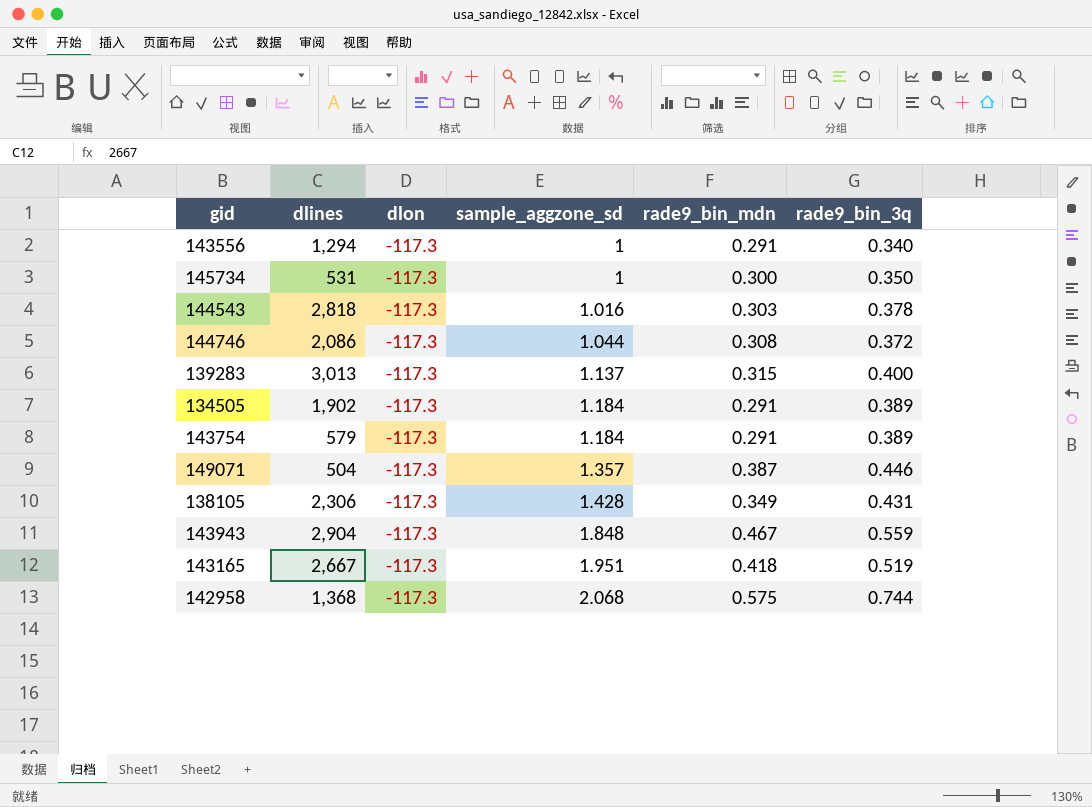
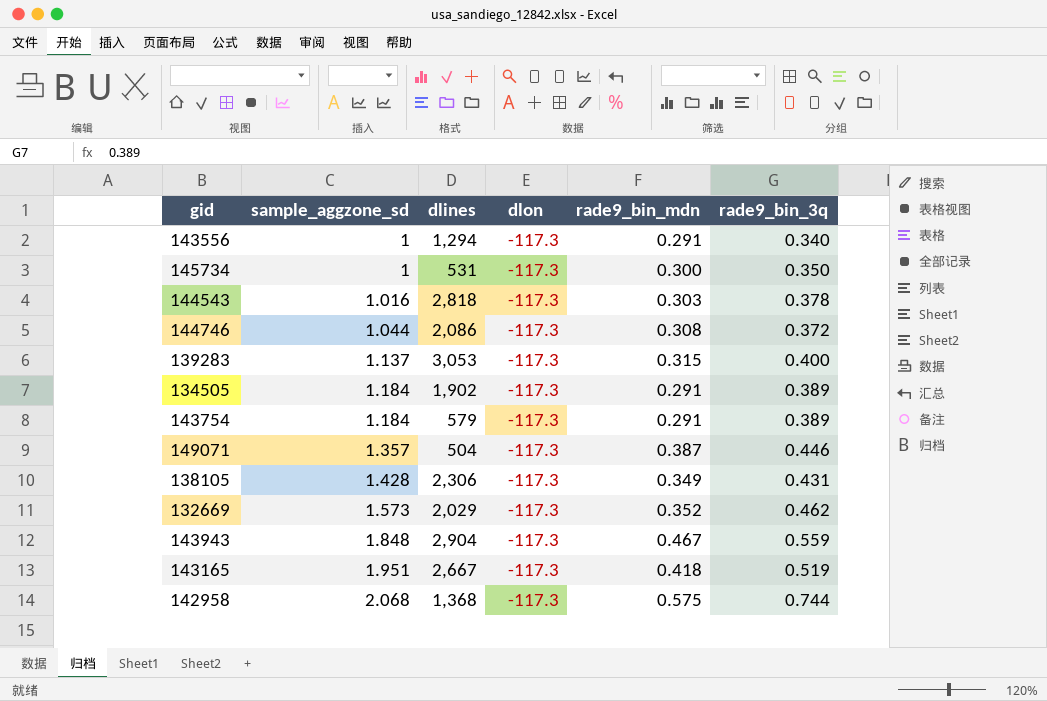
column sample_aggzone_sd | position: 4 -> 2
139283 | dlines: 3,013 -> 3,053
row 132669: none -> 1.573 | 2,029 | -117.3 | 0.352 | 0.462

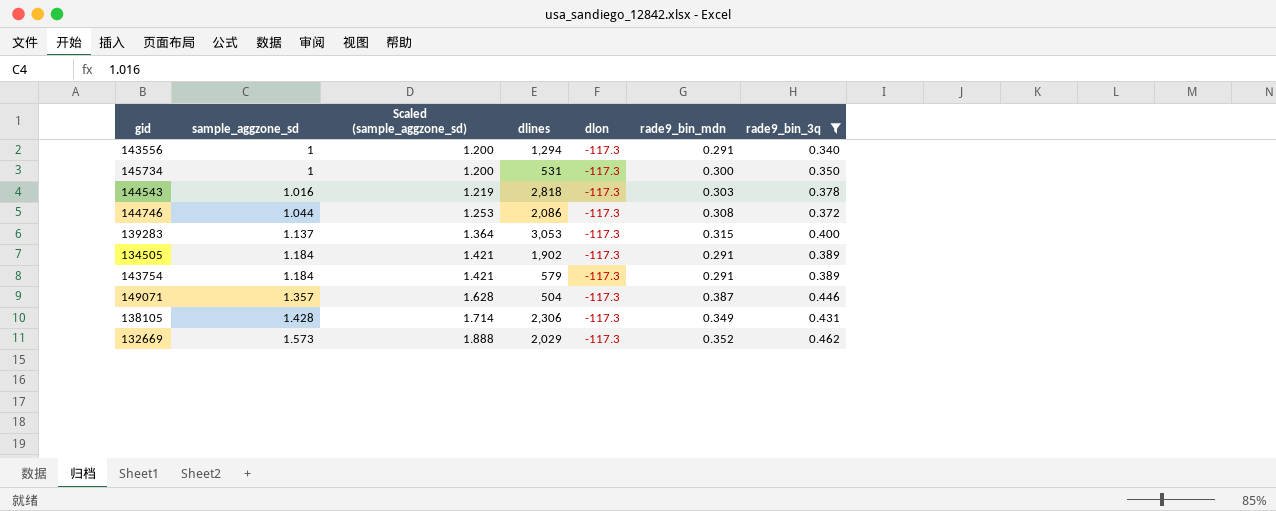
filter: none -> rade9_bin_3q <= 0.462
column Scaled (sample_aggzone_sd) | formula: none -> [sample_aggzone_sd] * 1.2

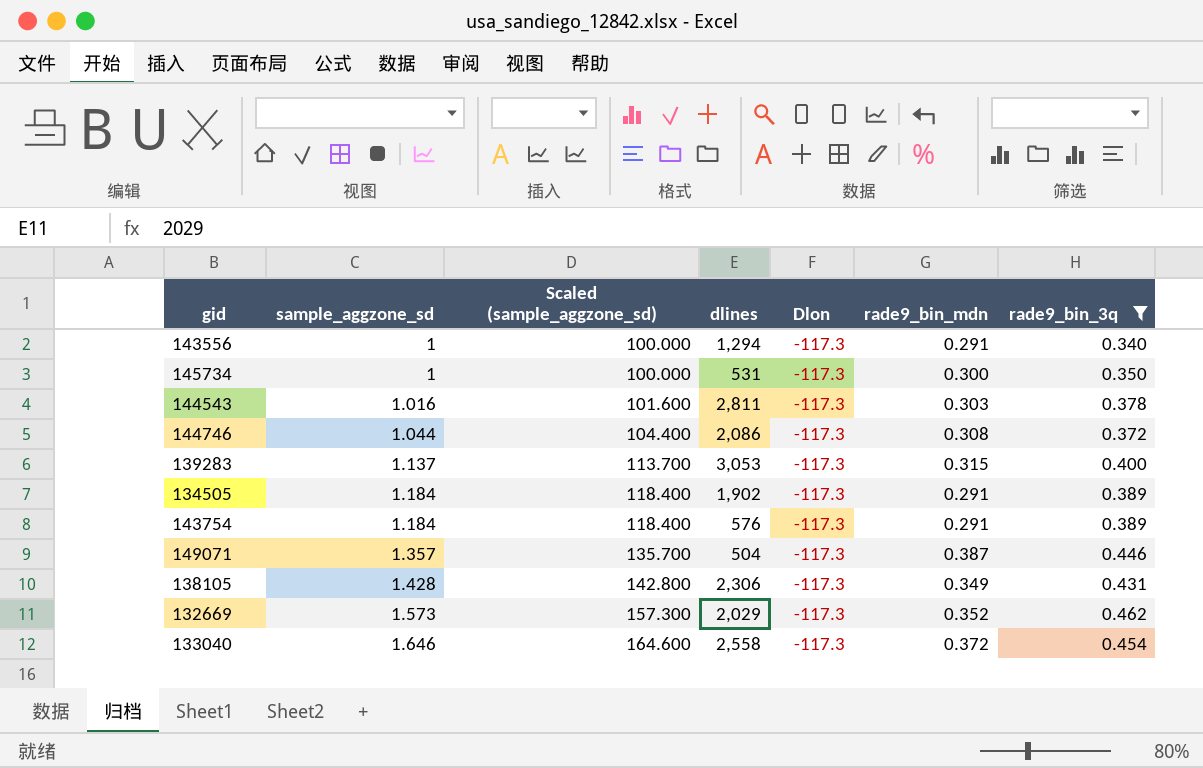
column Scaled (sample_aggzone_sd) | formula: [sample_aggzone_sd] * 1.2 -> [sample_aggzone_sd] * 100
column name: dlon -> Dlon
144543 | dlines: 2,818 -> 2,811
143754 | dlines: 579 -> 576
row 133040: none -> 1.646 | 164.600 | 2,558 | -117.3 | 0.372 | 0.454

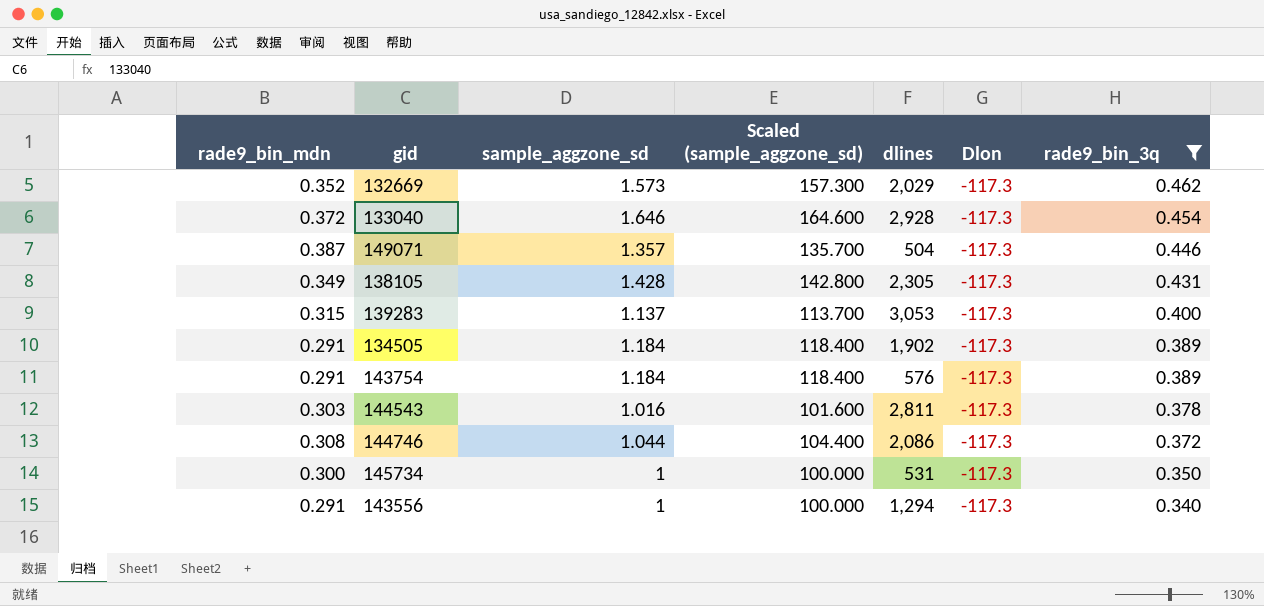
row order: sample_aggzone_sd ascending -> rade9_bin_3q descending
column rade9_bin_mdn | position: 6 -> 1
133040 | dlines: 2,558 -> 2,928
138105 | dlines: 2,306 -> 2,305

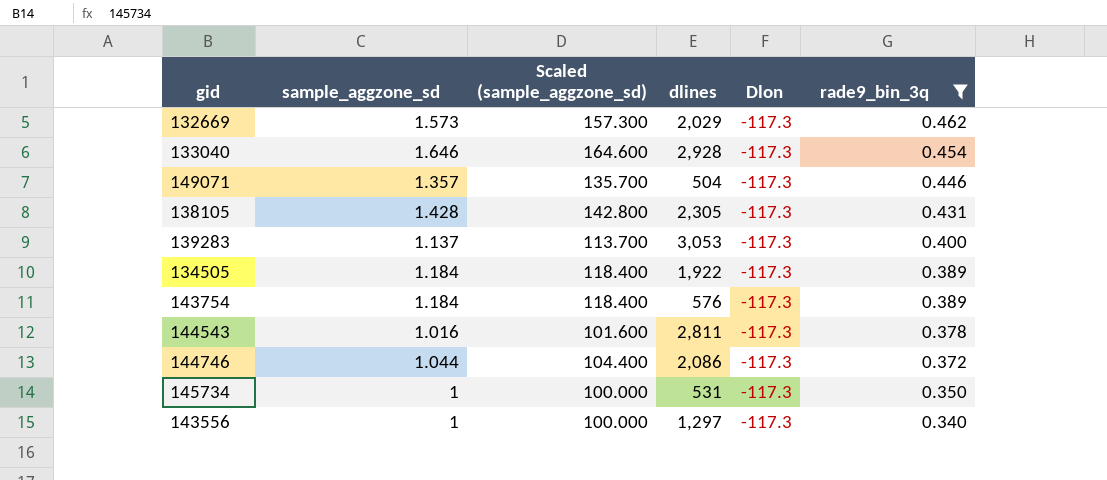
column rade9_bin_mdn | position: 1 -> none
134505 | dlines: 1,902 -> 1,922
143556 | dlines: 1,294 -> 1,297

